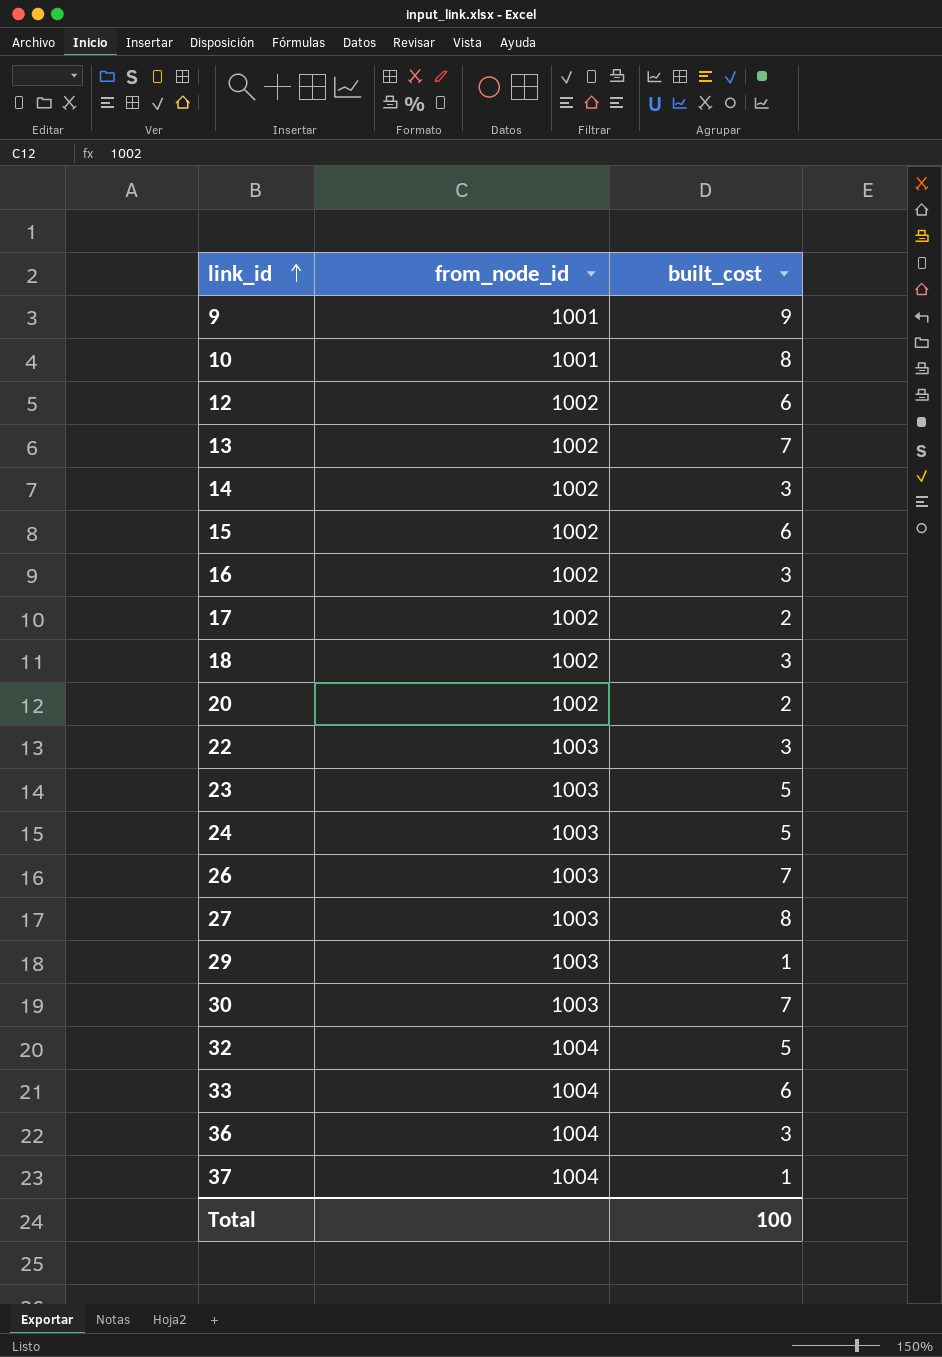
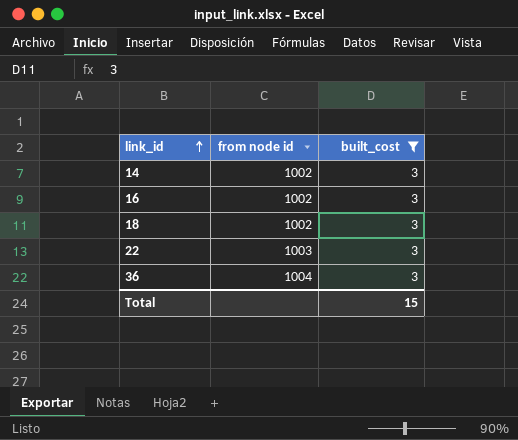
filter: none -> built_cost = 3
column name: from_node_id -> from node id
Total | built_cost: 100 -> 15

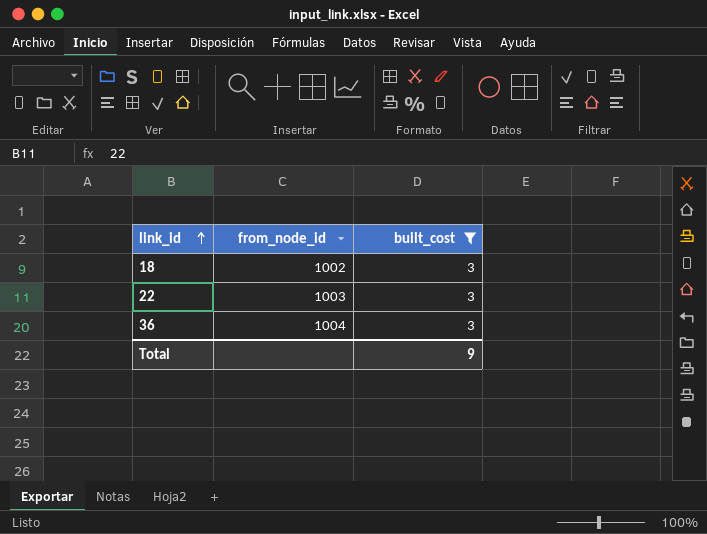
column name: from node id -> from_node_id
row 14: 1002 | 3 -> none
row 16: 1002 | 3 -> none
Total | built_cost: 15 -> 9

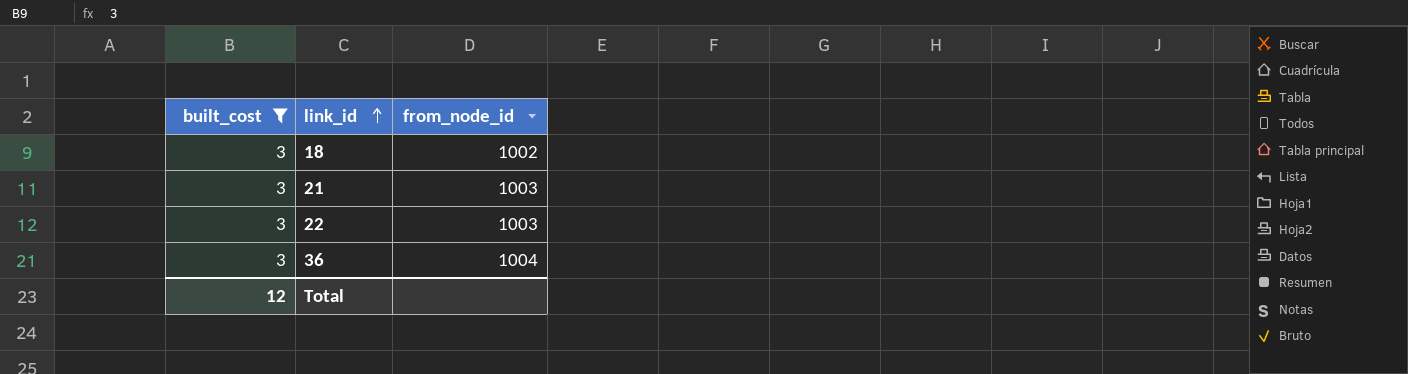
column built_cost | position: 3 -> 1
row 21: none -> 3 | 1003
Total | built_cost: 9 -> 12

